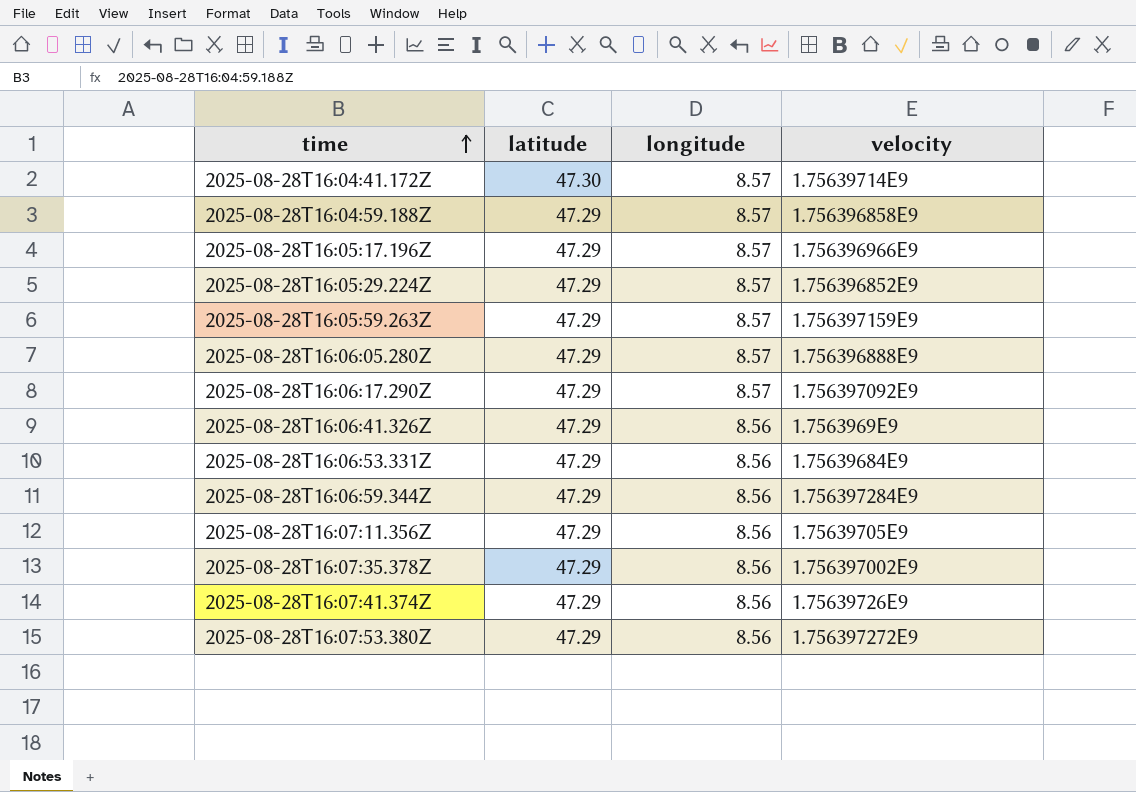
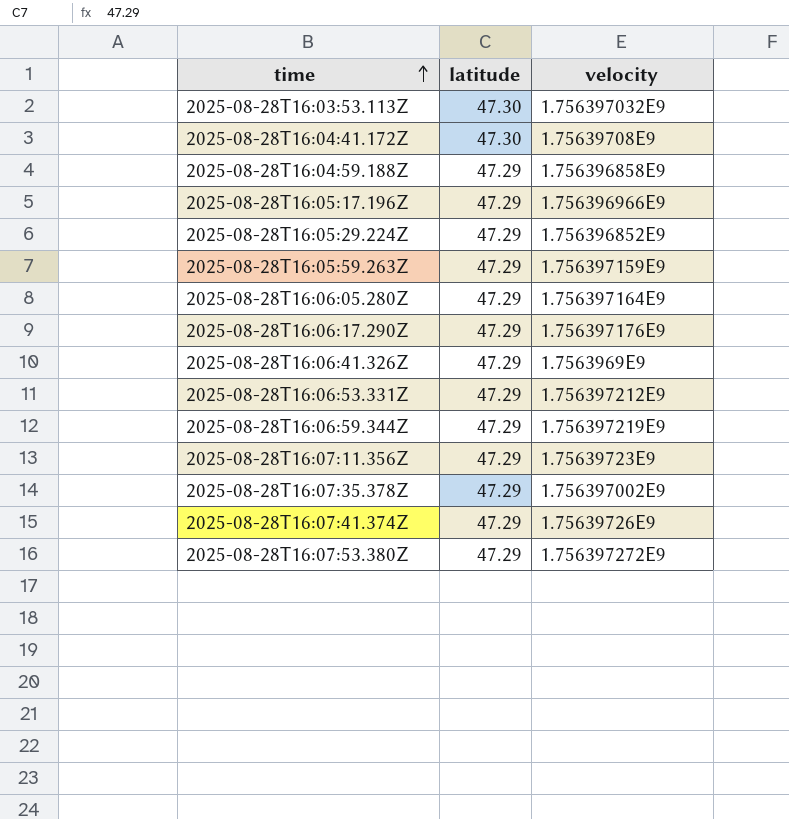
column longitude | position: 3 -> none
row 2025-08-28T16:03:53.113Z: none -> 47.30 | 1.756397032E9
2025-08-28T16:04:41.172Z | velocity: 1.75639714E9 -> 1.75639708E9
2025-08-28T16:06:05.280Z | velocity: 1.756396888E9 -> 1.756397164E9
2025-08-28T16:06:17.290Z | velocity: 1.756397092E9 -> 1.756397176E9
2025-08-28T16:06:53.331Z | velocity: 1.75639684E9 -> 1.756397212E9
2025-08-28T16:06:59.344Z | velocity: 1.756397284E9 -> 1.756397219E9
2025-08-28T16:07:11.356Z | velocity: 1.75639705E9 -> 1.75639723E9

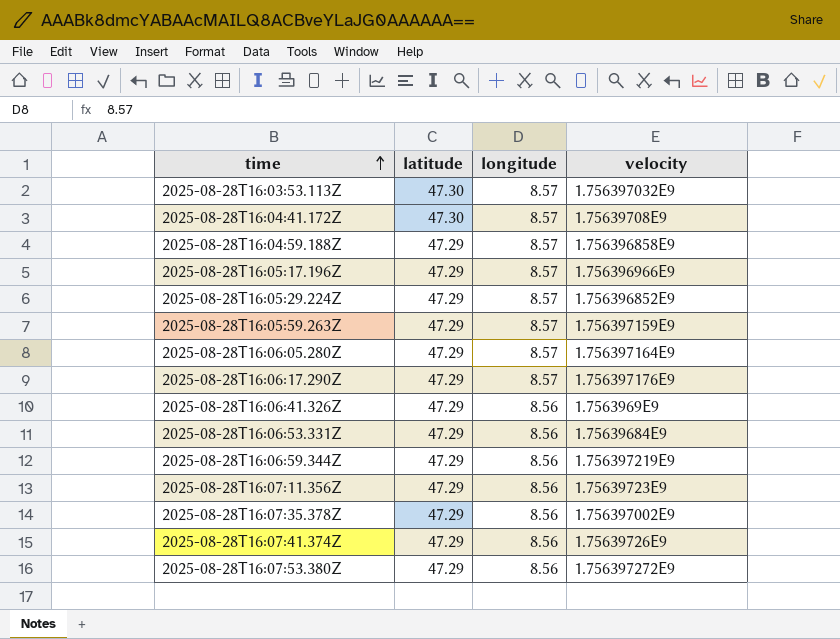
column longitude | position: none -> 3
2025-08-28T16:06:53.331Z | velocity: 1.756397212E9 -> 1.75639684E9

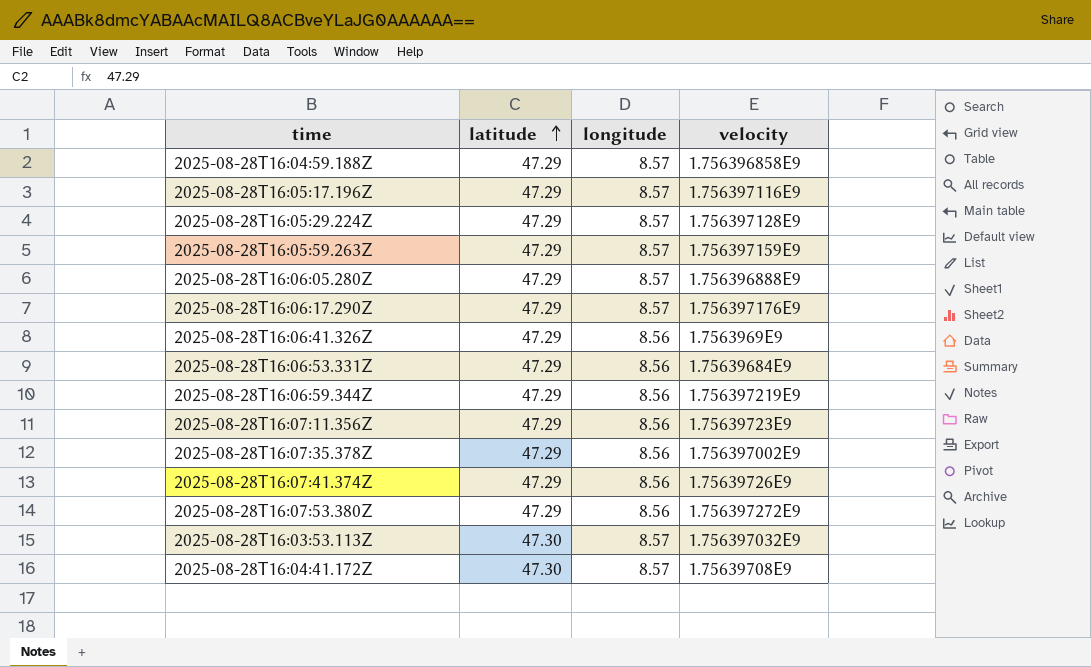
row order: time ascending -> latitude ascending
2025-08-28T16:05:17.196Z | velocity: 1.756396966E9 -> 1.756397116E9
2025-08-28T16:05:29.224Z | velocity: 1.756396852E9 -> 1.756397128E9
2025-08-28T16:06:05.280Z | velocity: 1.756397164E9 -> 1.756396888E9

